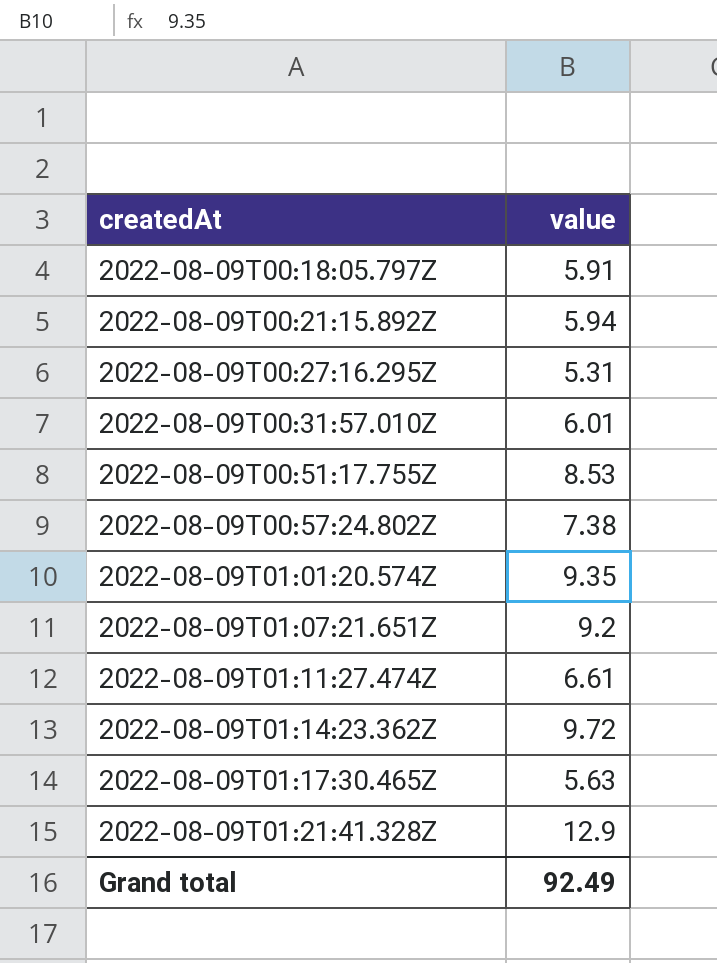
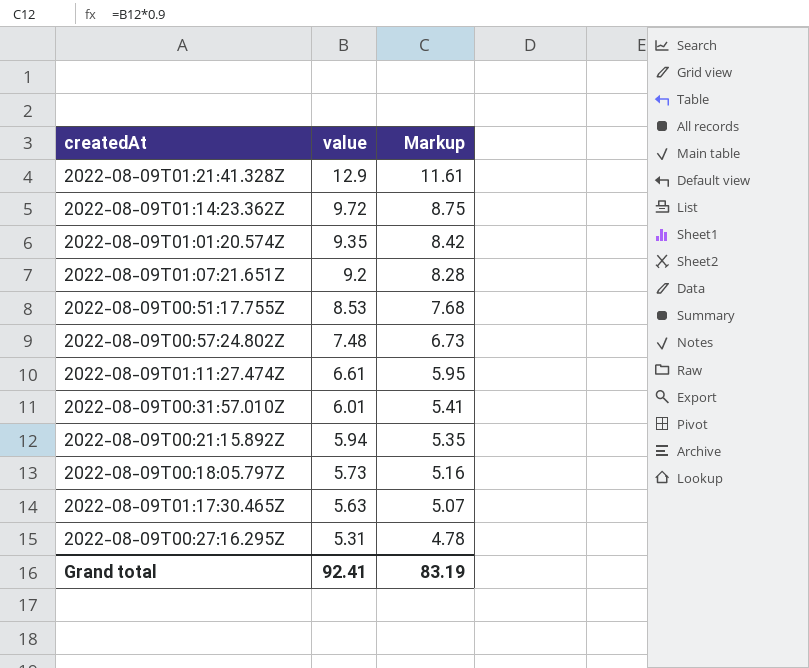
row order: createdAt ascending -> value descending
column Markup | formula: none -> [value] * 0.9
2022-08-09T00:57:24.802Z | value: 7.38 -> 7.48
2022-08-09T00:18:05.797Z | value: 5.91 -> 5.73
Grand total | value: 92.49 -> 92.41

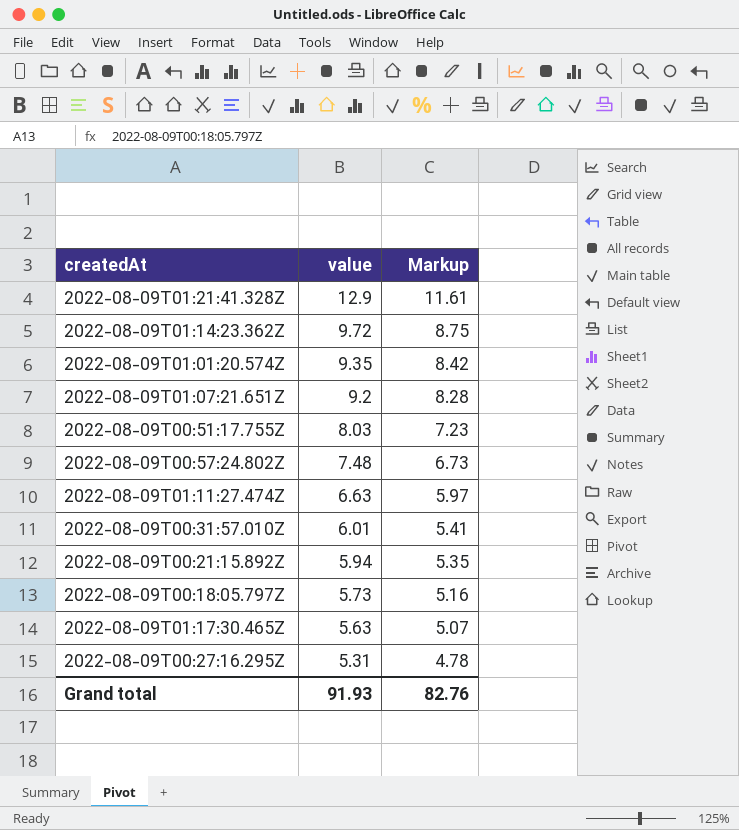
2022-08-09T00:51:17.755Z | value: 8.53 -> 8.03
2022-08-09T00:51:17.755Z | Markup: 7.68 -> 7.23
2022-08-09T01:11:27.474Z | value: 6.61 -> 6.63
2022-08-09T01:11:27.474Z | Markup: 5.95 -> 5.97
Grand total | value: 92.41 -> 91.93
Grand total | Markup: 83.19 -> 82.76

